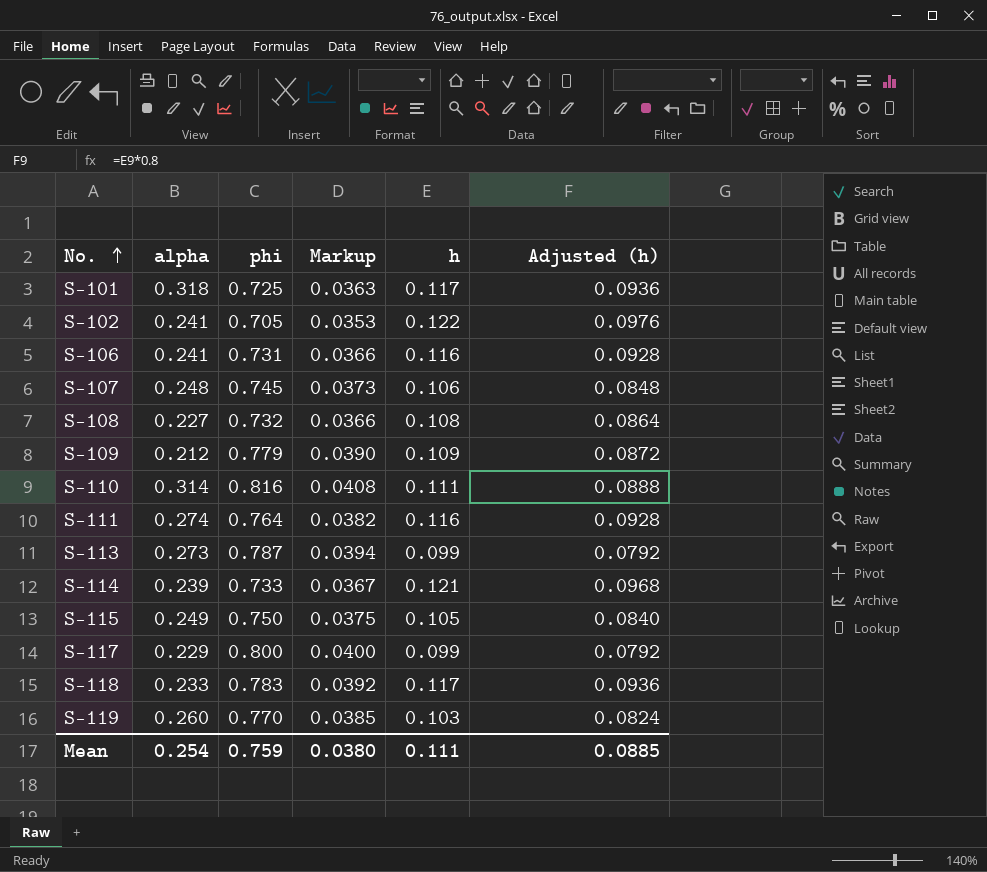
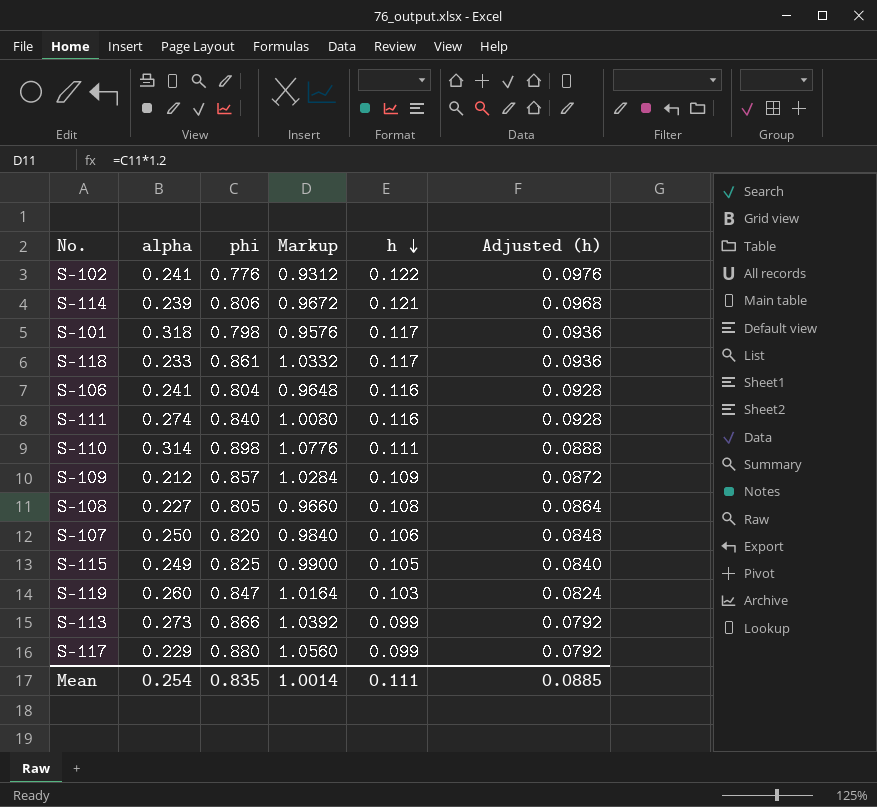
row order: No. ascending -> h descending
column Markup | formula: [phi] * 0.05 -> [phi] * 1.2
S-102 | phi: 0.705 -> 0.776
S-114 | phi: 0.733 -> 0.806
S-101 | phi: 0.725 -> 0.798
S-118 | phi: 0.783 -> 0.861
S-106 | phi: 0.731 -> 0.804
S-111 | phi: 0.764 -> 0.840
S-110 | phi: 0.816 -> 0.898
S-109 | phi: 0.779 -> 0.857
S-108 | phi: 0.732 -> 0.805
S-107 | alpha: 0.248 -> 0.250
S-107 | phi: 0.745 -> 0.820
S-115 | phi: 0.750 -> 0.825
S-119 | phi: 0.770 -> 0.847
S-113 | phi: 0.787 -> 0.866
S-117 | phi: 0.800 -> 0.880
Mean | phi: 0.759 -> 0.835
Mean | Markup: 0.0380 -> 1.0014

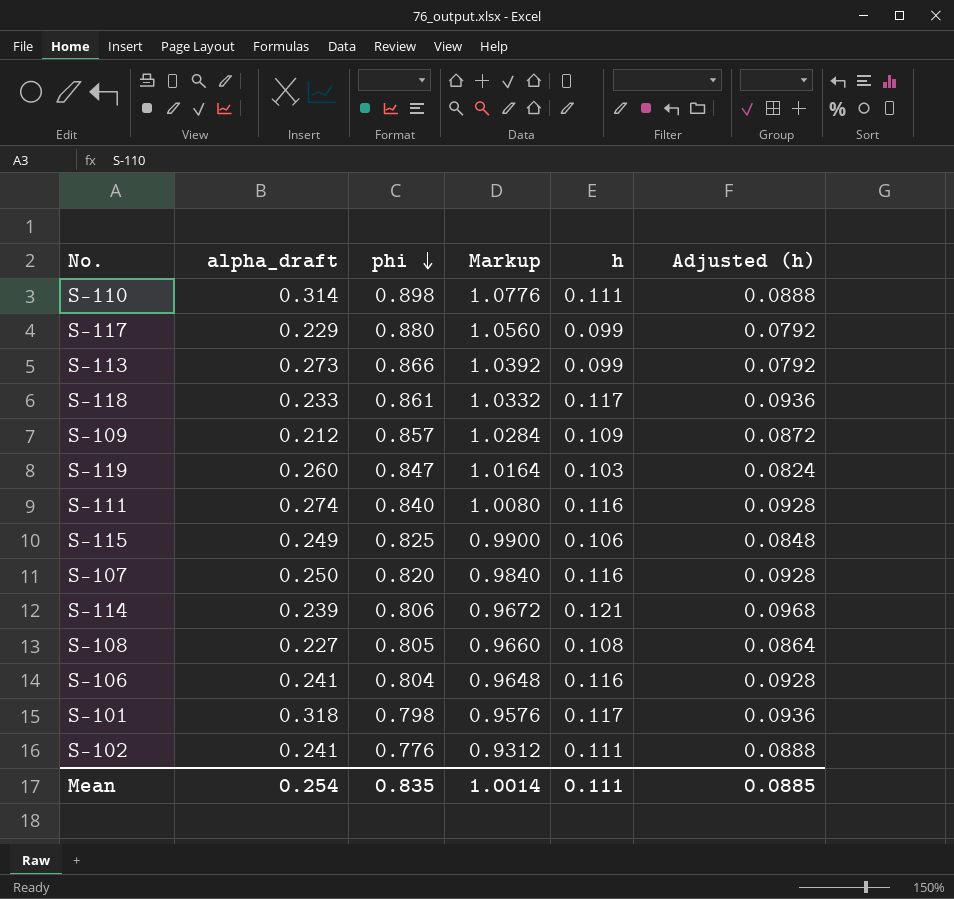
row order: h descending -> phi descending
column name: alpha -> alpha_draft
S-115 | h: 0.105 -> 0.106
S-115 | Adjusted (h): 0.0840 -> 0.0848
S-107 | h: 0.106 -> 0.116
S-107 | Adjusted (h): 0.0848 -> 0.0928
S-102 | h: 0.122 -> 0.111
S-102 | Adjusted (h): 0.0976 -> 0.0888

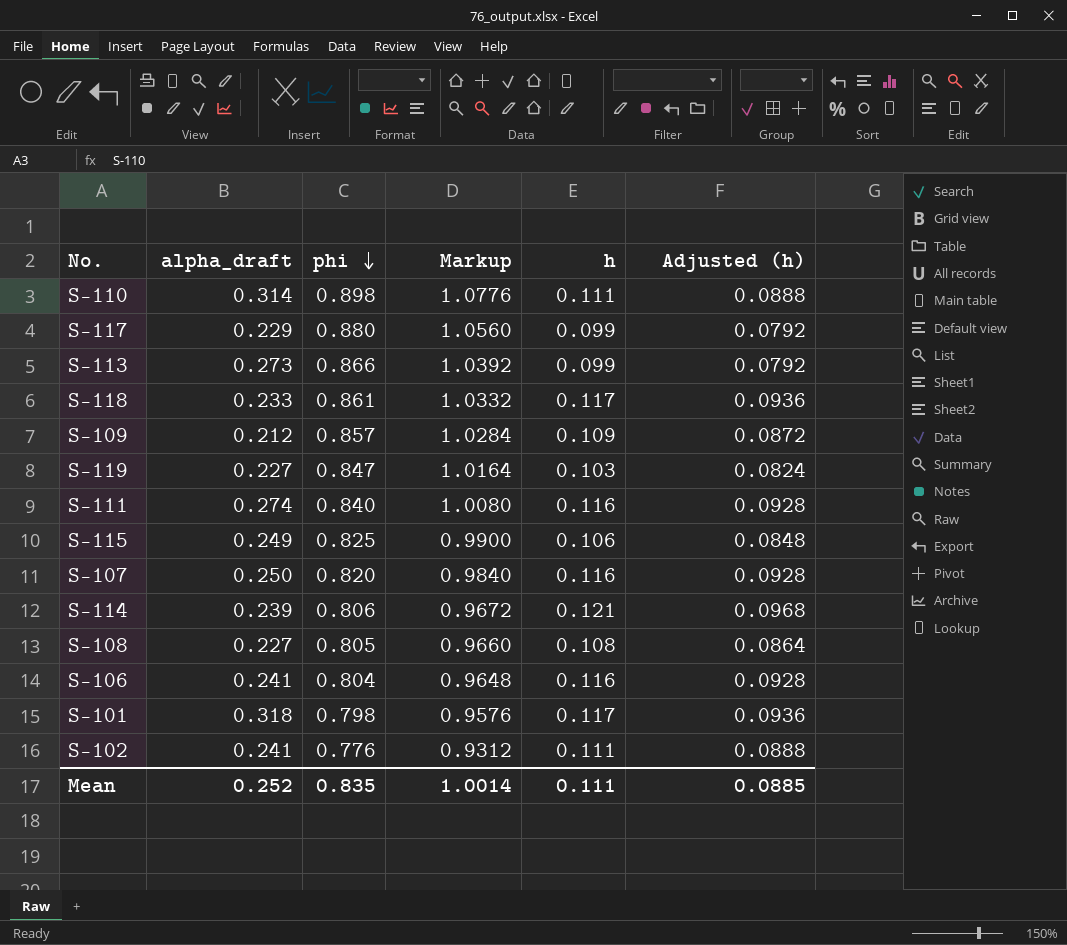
S-119 | alpha_draft: 0.260 -> 0.227
Mean | alpha_draft: 0.254 -> 0.252

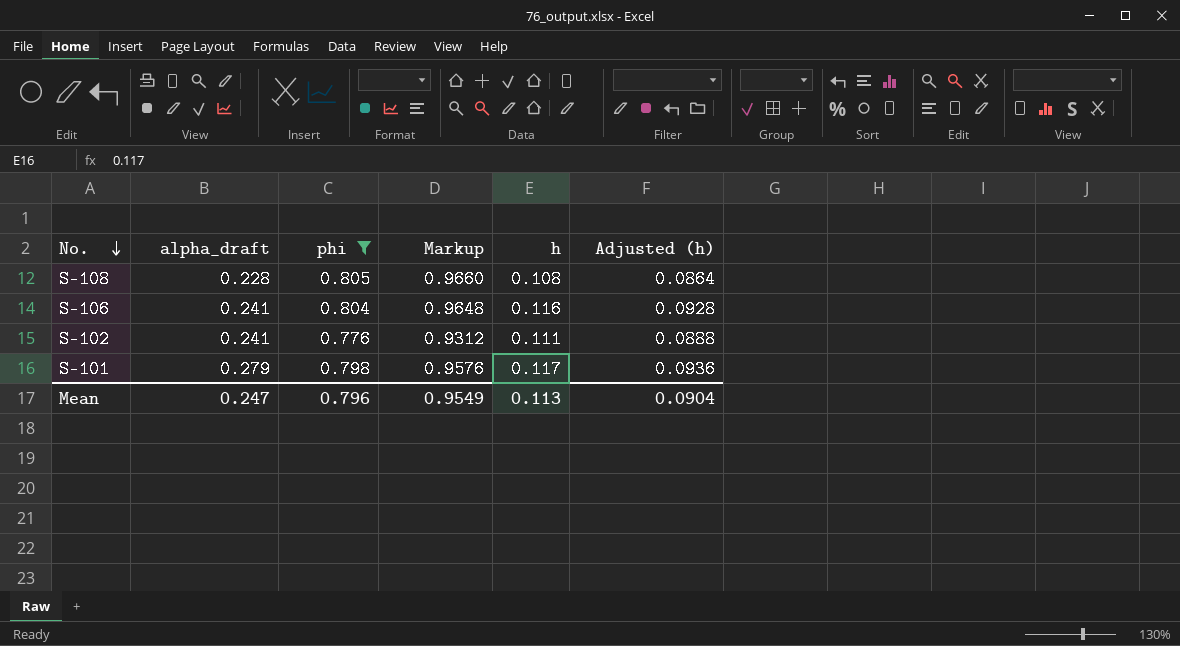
filter: none -> phi <= 0.805
row order: phi descending -> No. descending
S-108 | alpha_draft: 0.227 -> 0.228
S-101 | alpha_draft: 0.318 -> 0.279
Mean | alpha_draft: 0.252 -> 0.247
Mean | phi: 0.835 -> 0.796
Mean | Markup: 1.0014 -> 0.9549
Mean | h: 0.111 -> 0.113
Mean | Adjusted (h): 0.0885 -> 0.0904

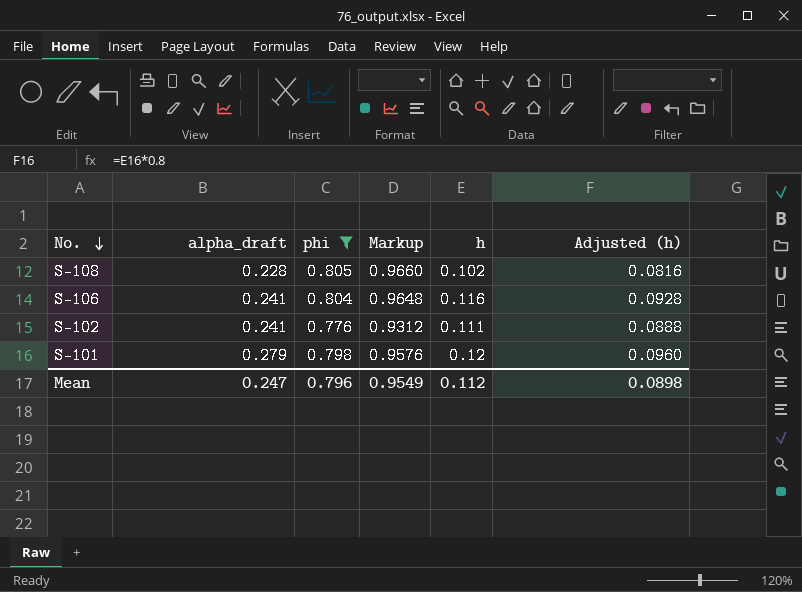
S-108 | h: 0.108 -> 0.102
S-108 | Adjusted (h): 0.0864 -> 0.0816
S-101 | h: 0.117 -> 0.12
S-101 | Adjusted (h): 0.0936 -> 0.0960
Mean | h: 0.113 -> 0.112
Mean | Adjusted (h): 0.0904 -> 0.0898

